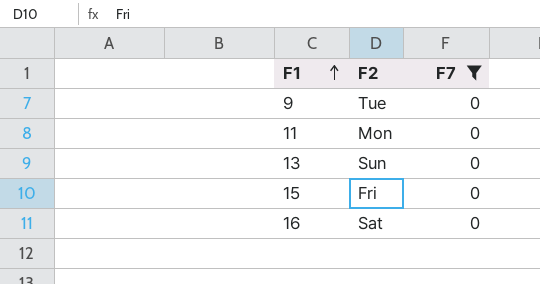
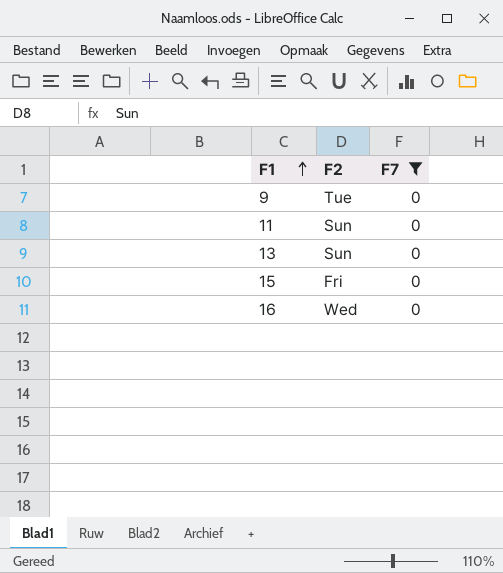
11 | F2: Mon -> Sun
16 | F2: Sat -> Wed

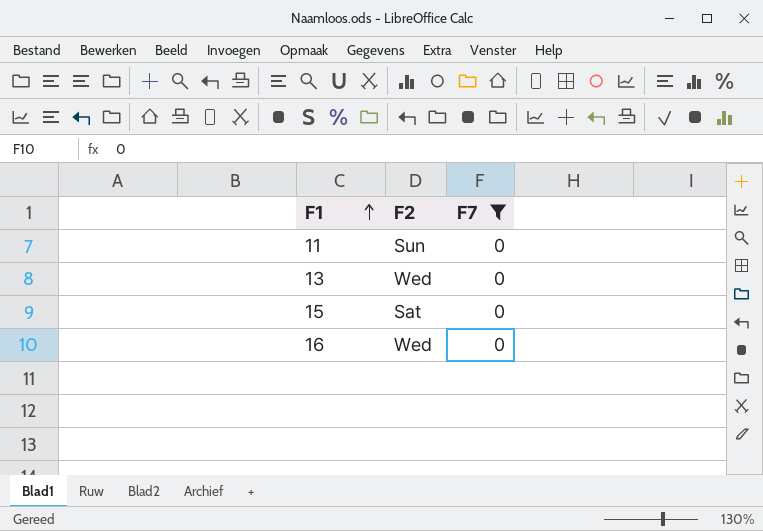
row 9: Tue | 0 -> none
13 | F2: Sun -> Wed
15 | F2: Fri -> Sat

